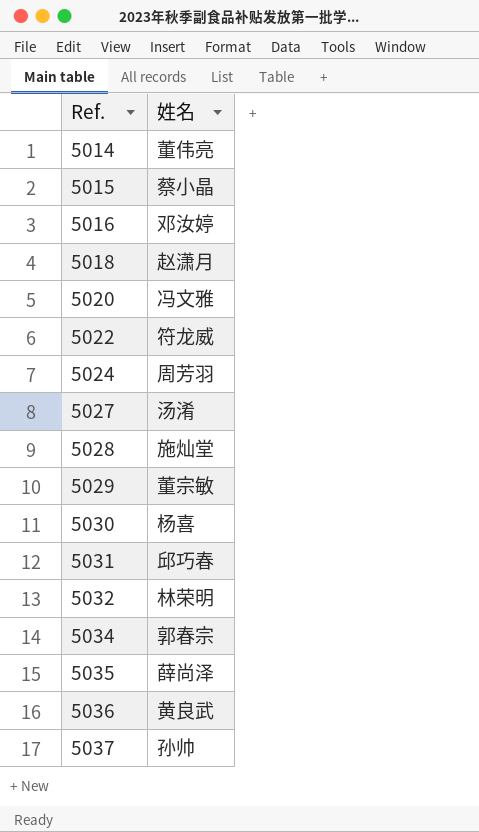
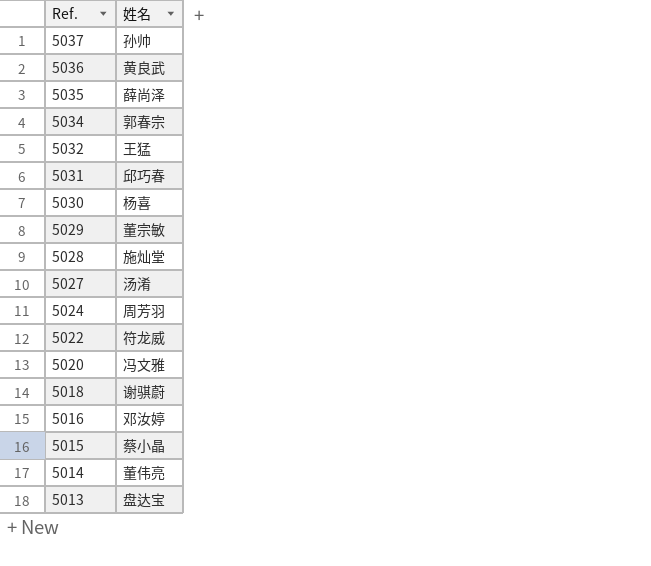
row order: Ref. ascending -> Ref. descending
5032 | 姓名: 林荣明 -> 王猛
5018 | 姓名: 赵潇月 -> 谢骐蔚
row 5013: none -> 盘达宝

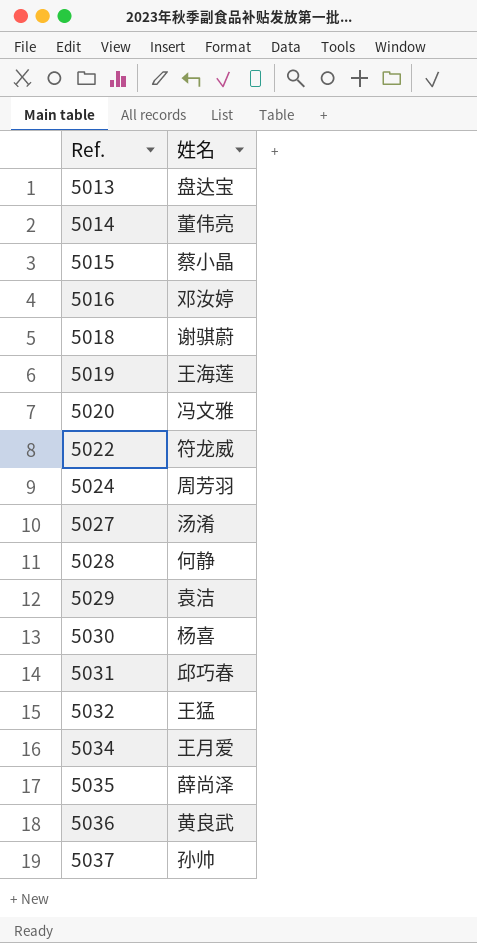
row order: Ref. descending -> Ref. ascending
row 5019: none -> 王海莲
5028 | 姓名: 施灿堂 -> 何静
5029 | 姓名: 董宗敏 -> 袁洁
5034 | 姓名: 郭春宗 -> 王月爱

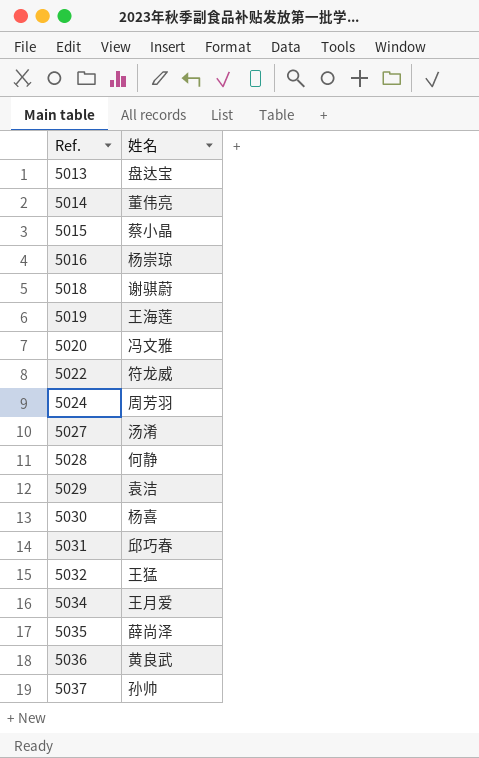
5016 | 姓名: 邓汝婷 -> 杨崇琼

